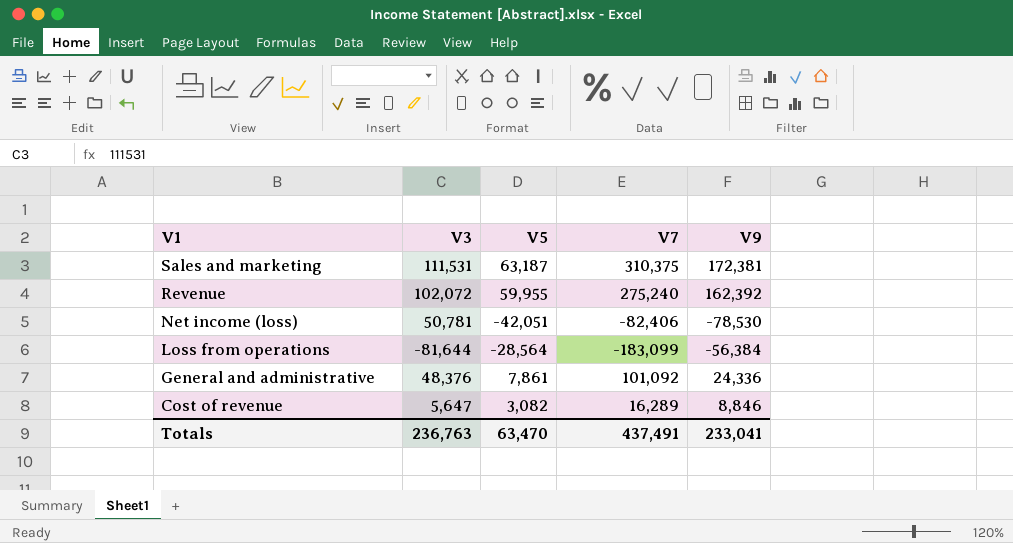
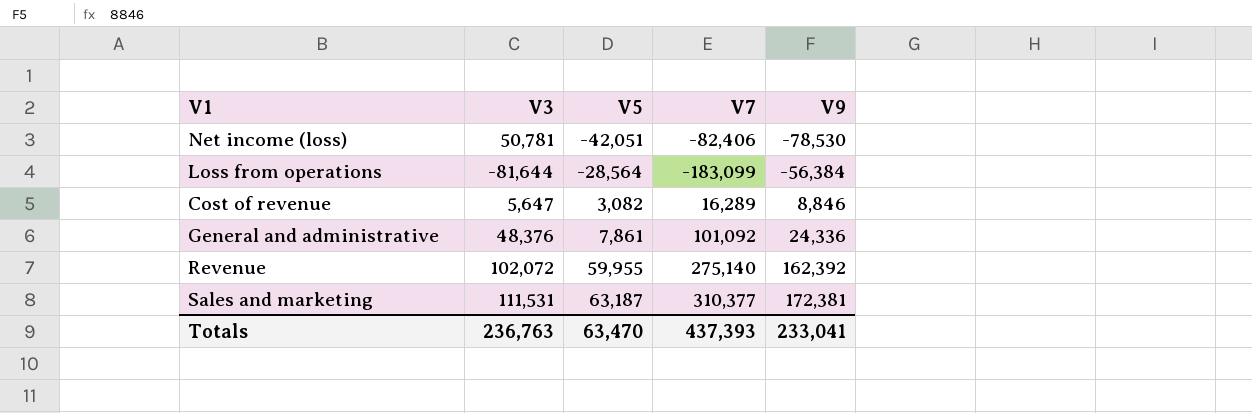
row order: V1 descending -> V5 ascending
Revenue | V7: 275,240 -> 275,140
Sales and marketing | V7: 310,375 -> 310,377
Totals | V7: 437,491 -> 437,393

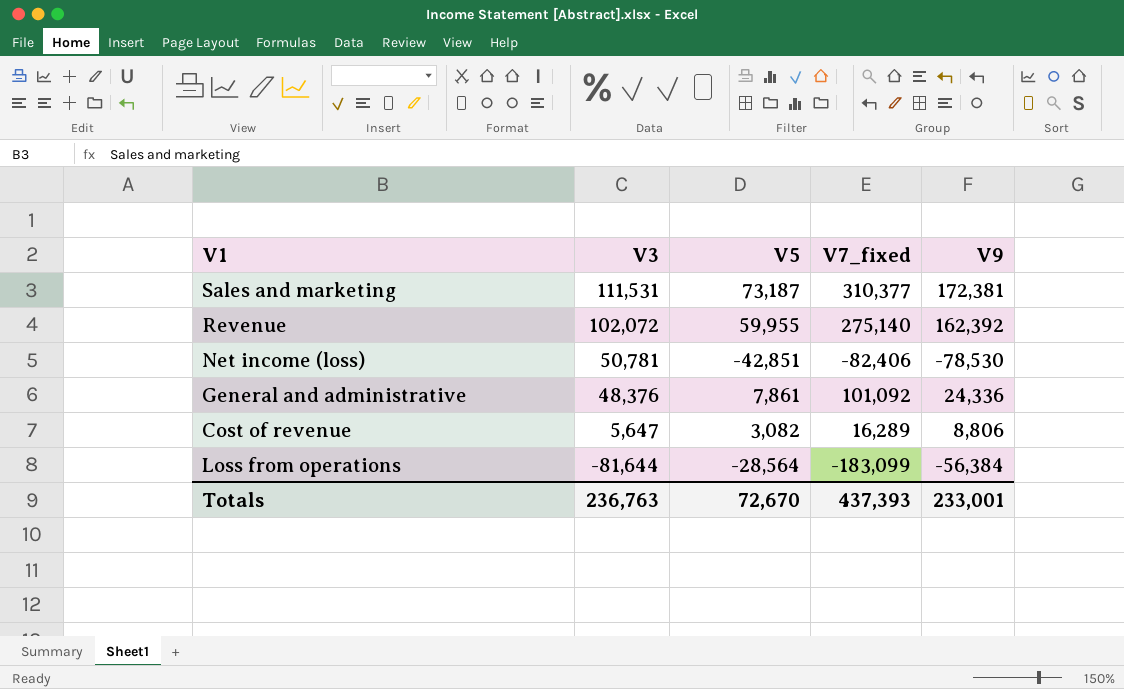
row order: V5 ascending -> V3 descending
column name: V7 -> V7_fixed
Sales and marketing | V5: 63,187 -> 73,187
Net income (loss) | V5: -42,051 -> -42,851
Cost of revenue | V9: 8,846 -> 8,806
Totals | V5: 63,470 -> 72,670
Totals | V9: 233,041 -> 233,001

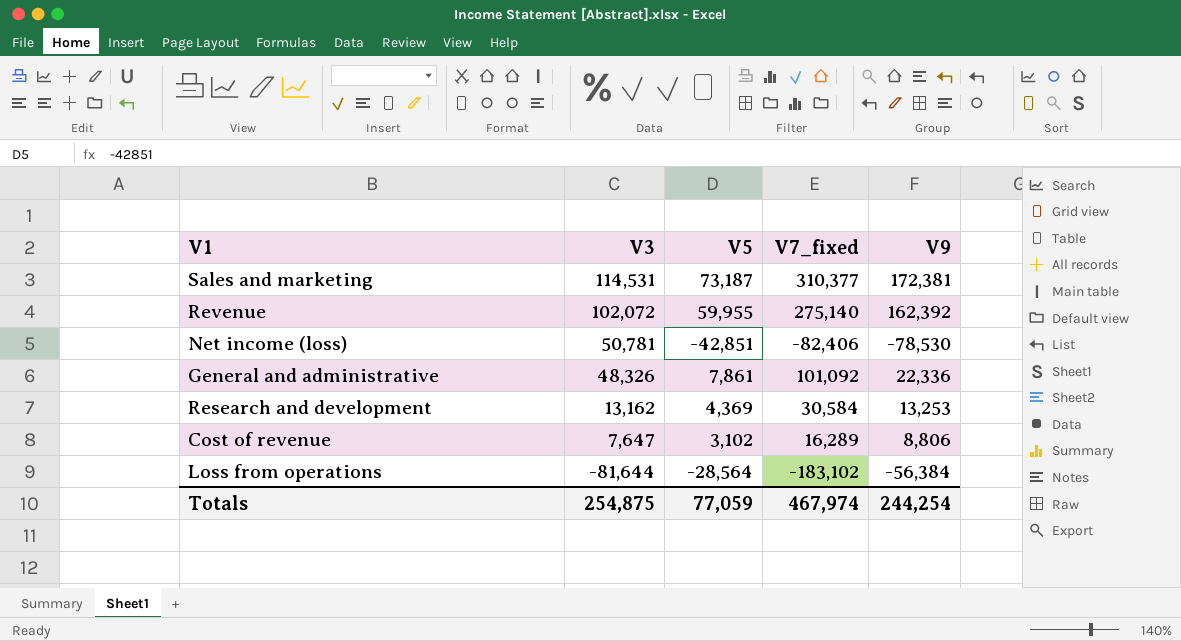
Sales and marketing | V3: 111,531 -> 114,531
General and administrative | V3: 48,376 -> 48,326
General and administrative | V9: 24,336 -> 22,336
row Research and development: none -> 13,162 | 4,369 | 30,584 | 13,253
Cost of revenue | V3: 5,647 -> 7,647
Cost of revenue | V5: 3,082 -> 3,102
Loss from operations | V7_fixed: -183,099 -> -183,102
Totals | V3: 236,763 -> 254,875
Totals | V5: 72,670 -> 77,059
Totals | V7_fixed: 437,393 -> 467,974
Totals | V9: 233,001 -> 244,254

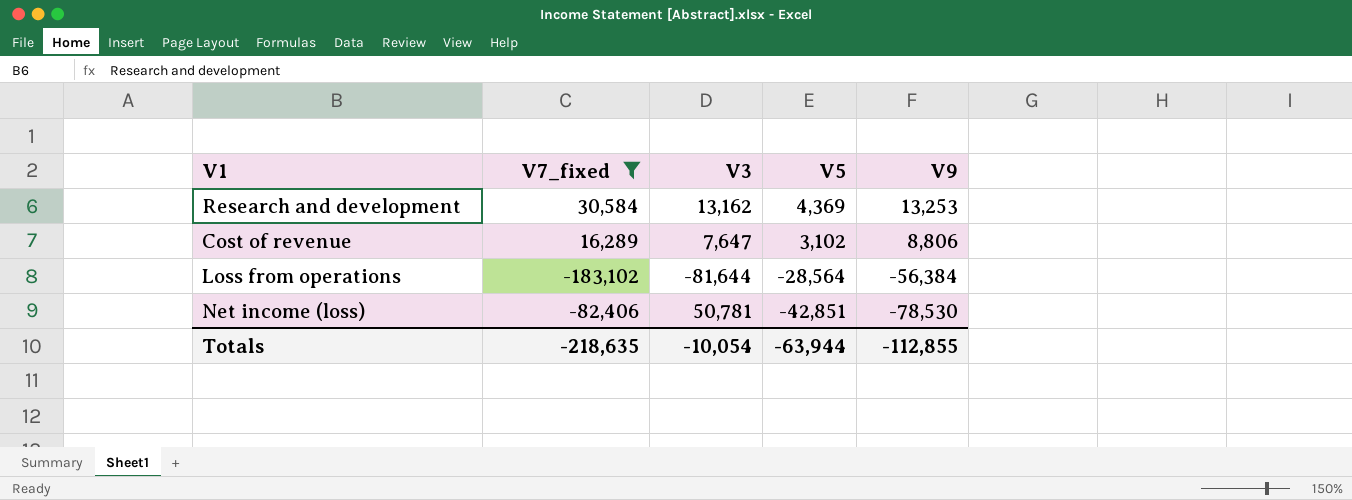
filter: none -> V7_fixed <= 30,584
row order: V3 descending -> V5 descending
column V7_fixed | position: 4 -> 2
Totals | V7_fixed: 467,974 -> -218,635
Totals | V3: 254,875 -> -10,054
Totals | V5: 77,059 -> -63,944
Totals | V9: 244,254 -> -112,855

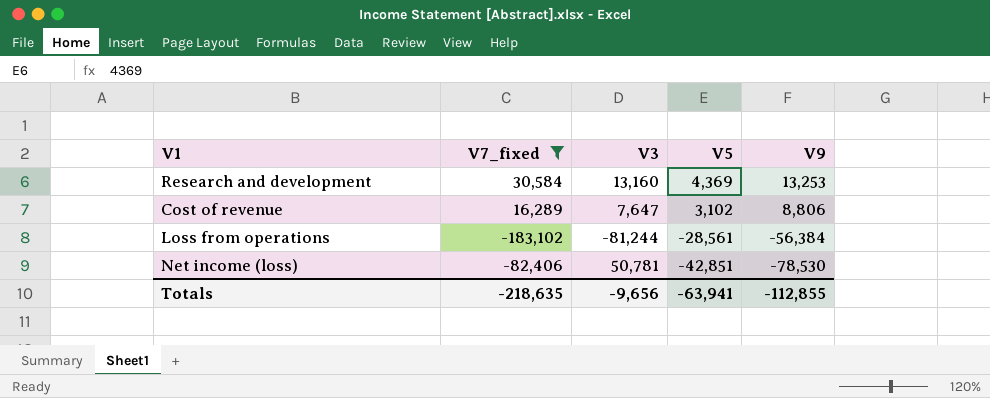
Research and development | V3: 13,162 -> 13,160
Loss from operations | V3: -81,644 -> -81,244
Loss from operations | V5: -28,564 -> -28,561
Totals | V3: -10,054 -> -9,656
Totals | V5: -63,944 -> -63,941

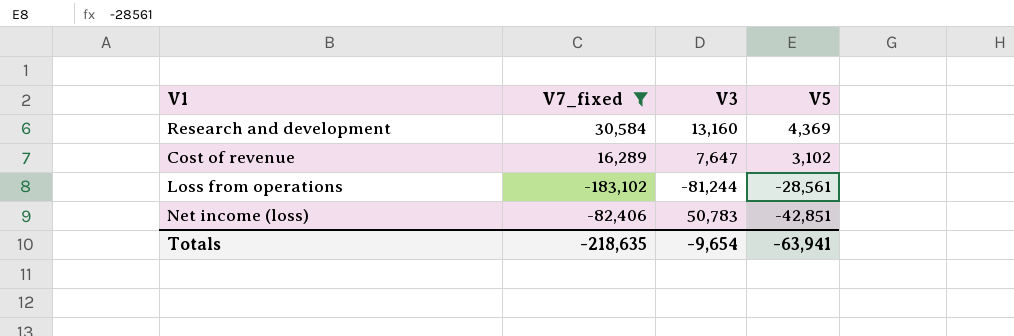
column V9 | position: 5 -> none
Net income (loss) | V3: 50,781 -> 50,783
Totals | V3: -9,656 -> -9,654

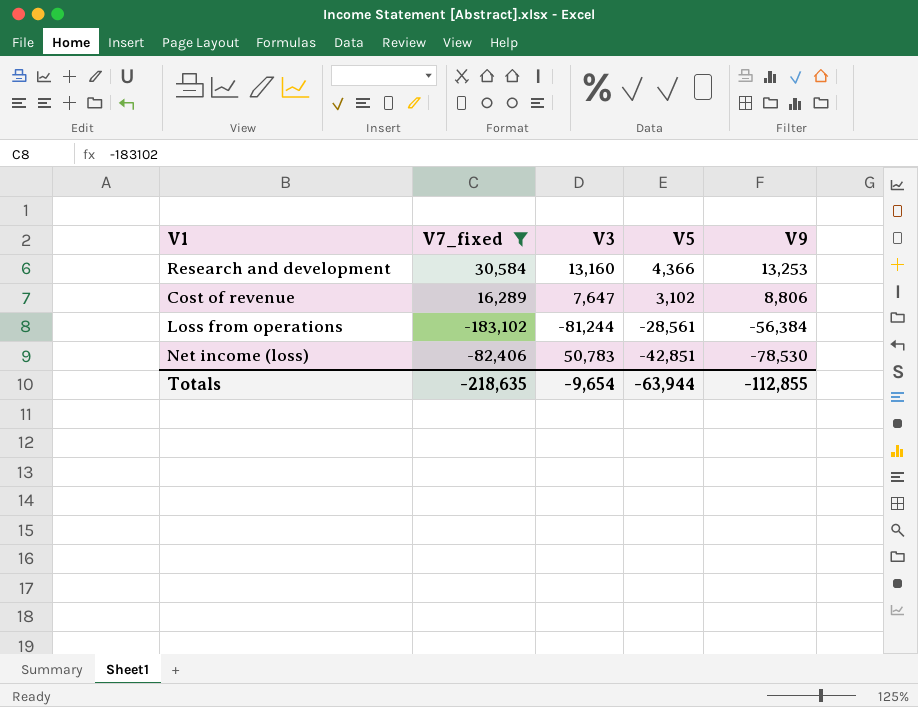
column V9 | position: none -> 5
Research and development | V5: 4,369 -> 4,366
Totals | V5: -63,941 -> -63,944

